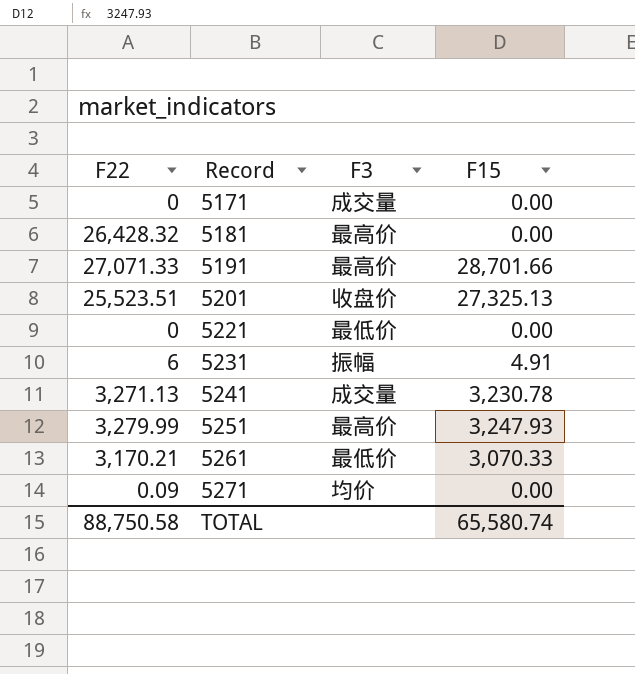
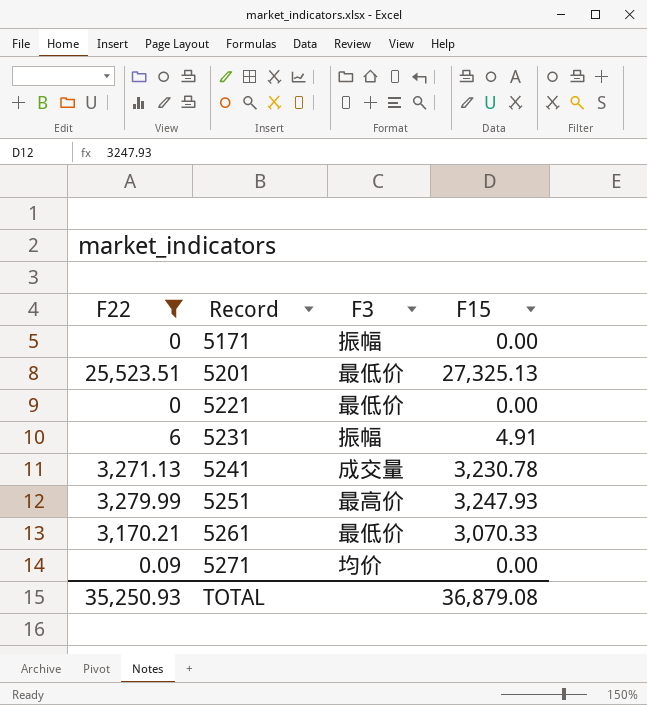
filter: none -> F22 <= 25,523.51
5171 | F3: 成交量 -> 振幅
5201 | F3: 收盘价 -> 最低价
TOTAL | F22: 88,750.58 -> 35,250.93
TOTAL | F15: 65,580.74 -> 36,879.08

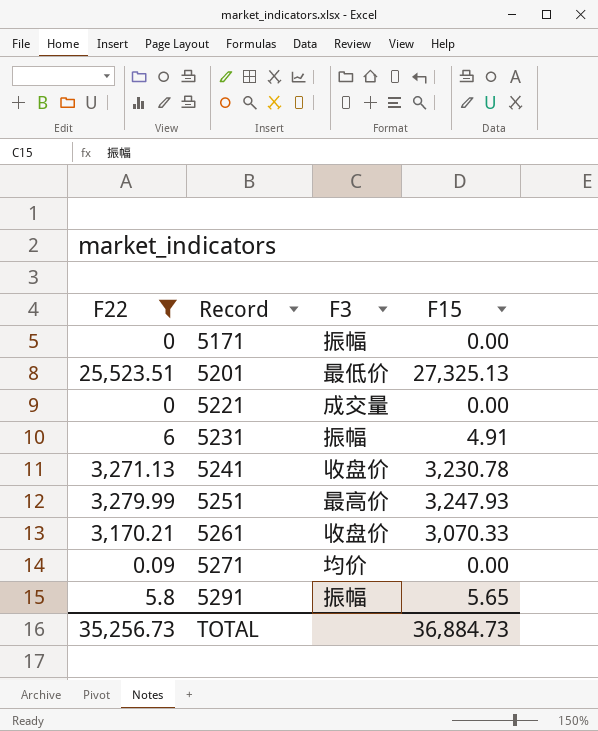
5221 | F3: 最低价 -> 成交量
5241 | F3: 成交量 -> 收盘价
5261 | F3: 最低价 -> 收盘价
row 5291: none -> 5.8 | 振幅 | 5.65
TOTAL | F22: 35,250.93 -> 35,256.73
TOTAL | F15: 36,879.08 -> 36,884.73

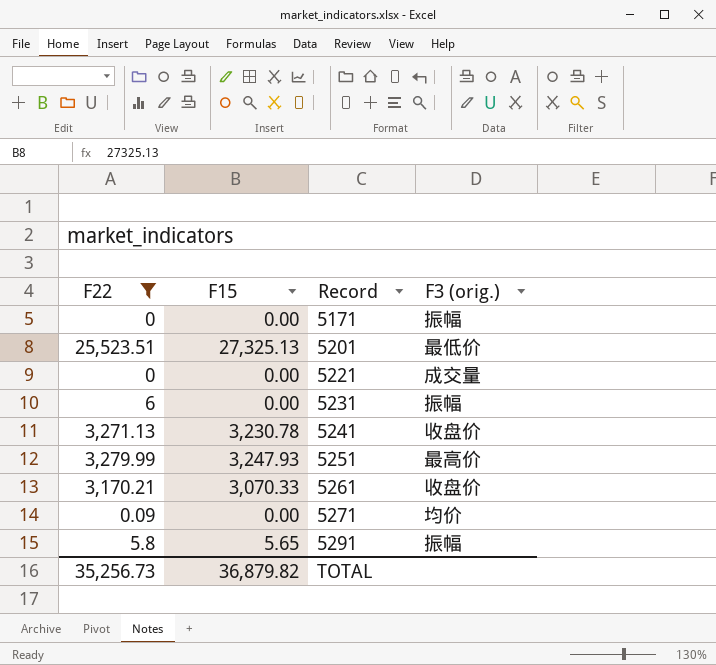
column F15 | position: 4 -> 2
column name: F3 -> F3 (orig.)
5231 | F15: 4.91 -> 0.00
TOTAL | F15: 36,884.73 -> 36,879.82

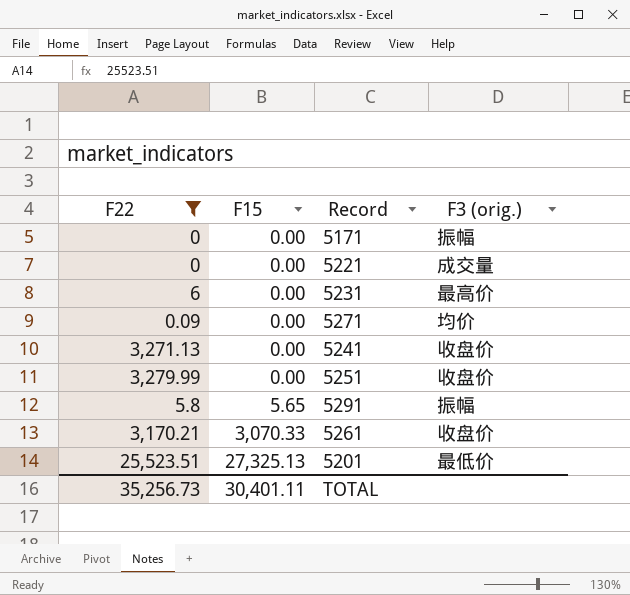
row order: Record ascending -> F15 ascending
5231 | F3 (orig.): 振幅 -> 最高价
5241 | F15: 3,230.78 -> 0.00
5251 | F15: 3,247.93 -> 0.00
5251 | F3 (orig.): 最高价 -> 收盘价
TOTAL | F15: 36,879.82 -> 30,401.11

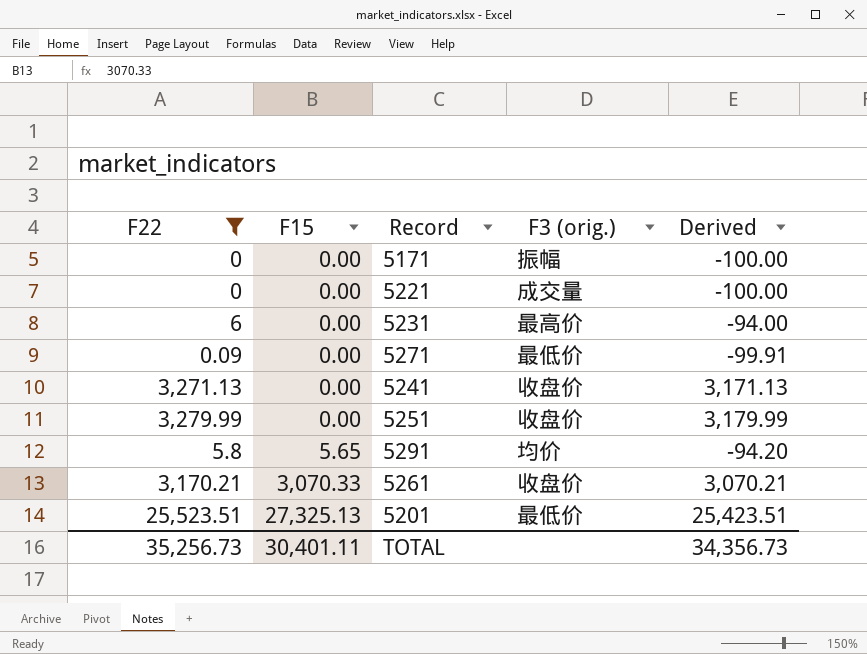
column Derived | formula: none -> [F22] - 100
5271 | F3 (orig.): 均价 -> 最低价
5291 | F3 (orig.): 振幅 -> 均价

